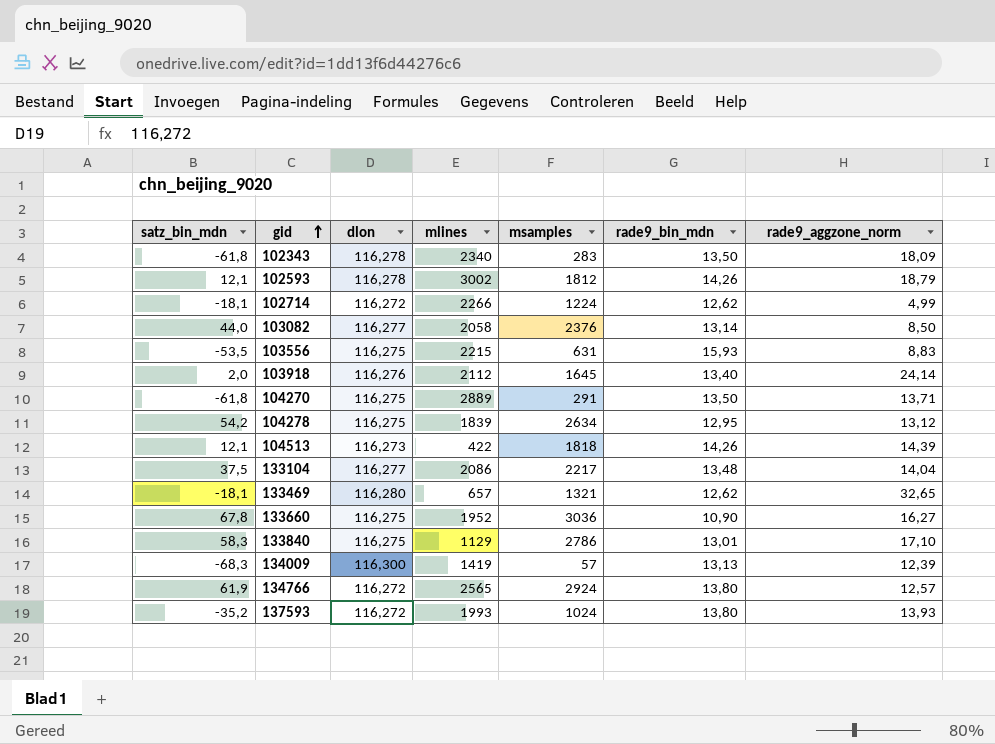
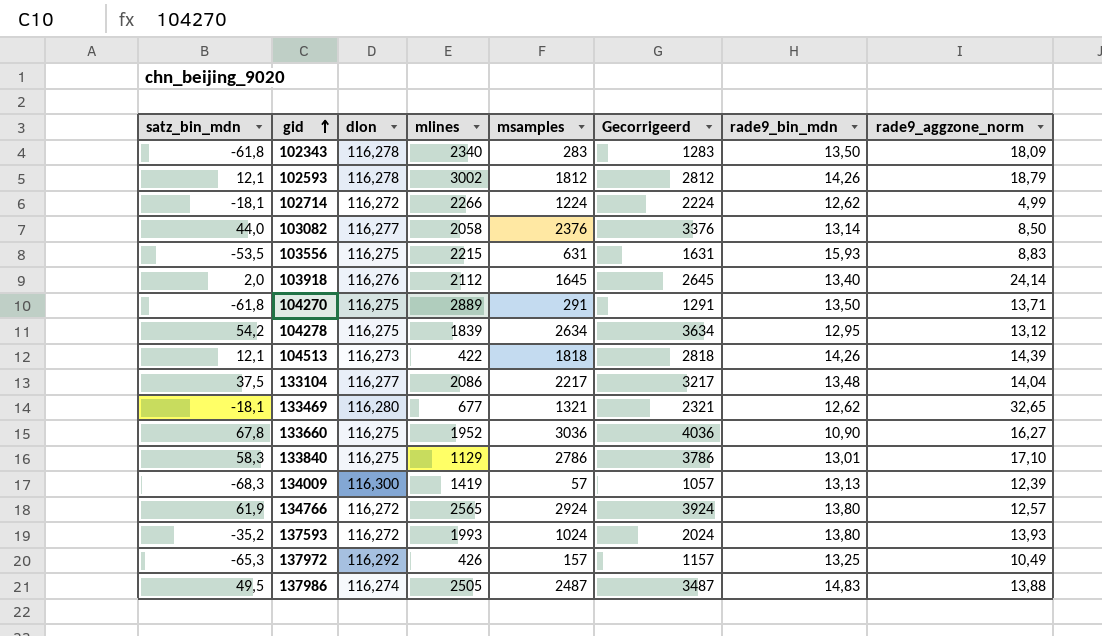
column Gecorrigeerd | formula: none -> [msamples] + 1000
133469 | mlines: 657 -> 677
row 137972: none -> -65,3 | 116,292 | 426 | 157 | 1157 | 13,25 | 10,49
row 137986: none -> 49,5 | 116,274 | 2505 | 2487 | 3487 | 14,83 | 13,88

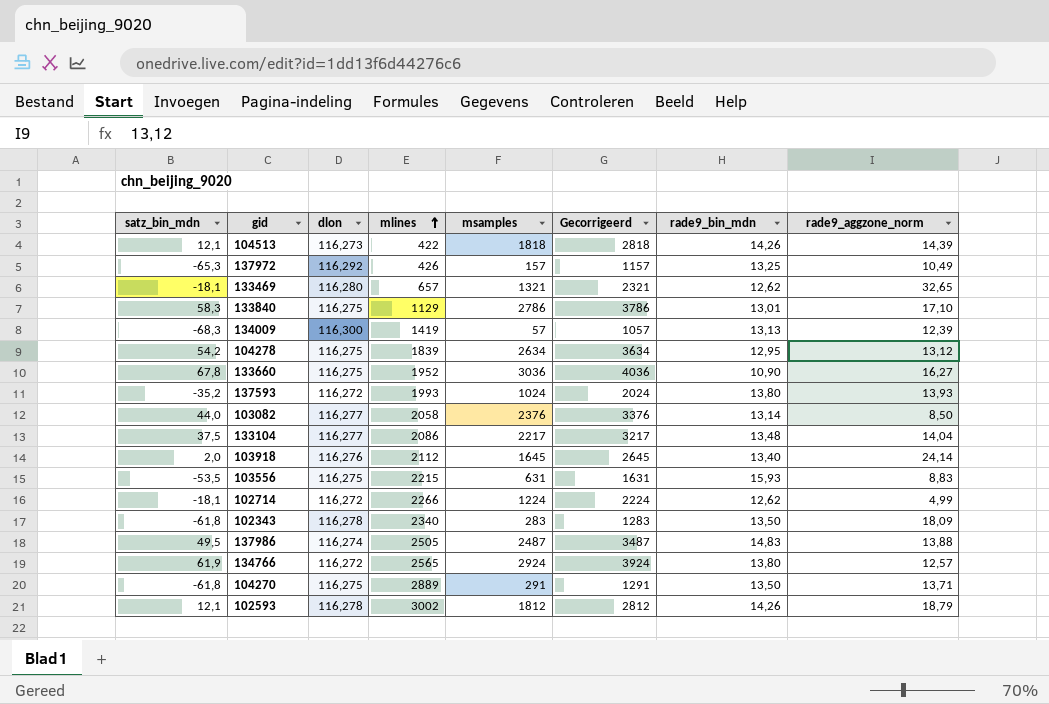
row order: gid ascending -> mlines ascending
133469 | mlines: 677 -> 657

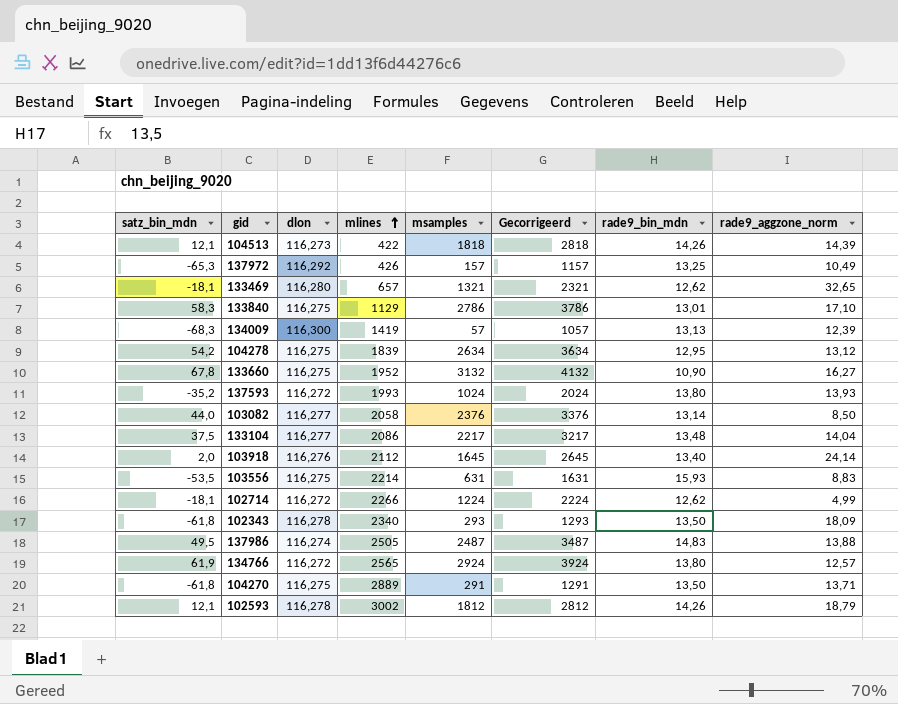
133660 | msamples: 3036 -> 3132
133660 | Gecorrigeerd: 4036 -> 4132
103556 | mlines: 2215 -> 2214
102343 | msamples: 283 -> 293
102343 | Gecorrigeerd: 1283 -> 1293

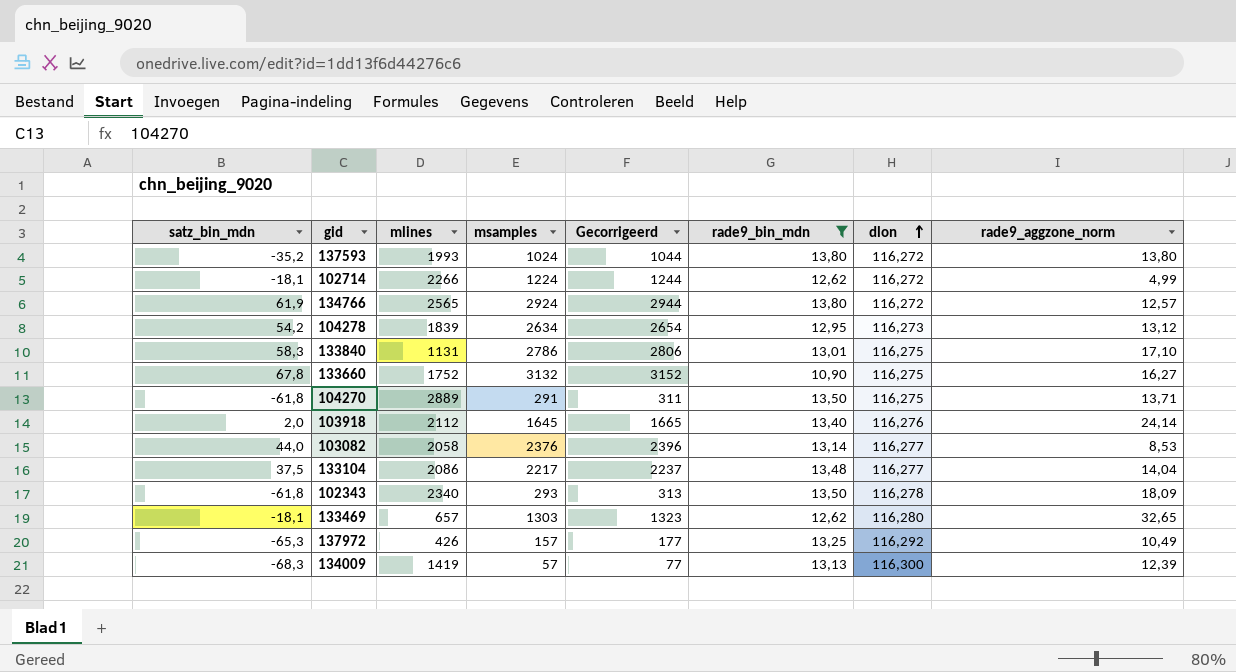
filter: none -> rade9_bin_mdn <= 13,80
row order: mlines ascending -> dlon ascending
column Gecorrigeerd | formula: [msamples] + 1000 -> [msamples] + 20
column dlon | position: 3 -> 7
137593 | rade9_aggzone_norm: 13,93 -> 13,80
104278 | dlon: 116,275 -> 116,273
133840 | mlines: 1129 -> 1131
133660 | mlines: 1952 -> 1752
103082 | rade9_aggzone_norm: 8,50 -> 8,53
133469 | msamples: 1321 -> 1303

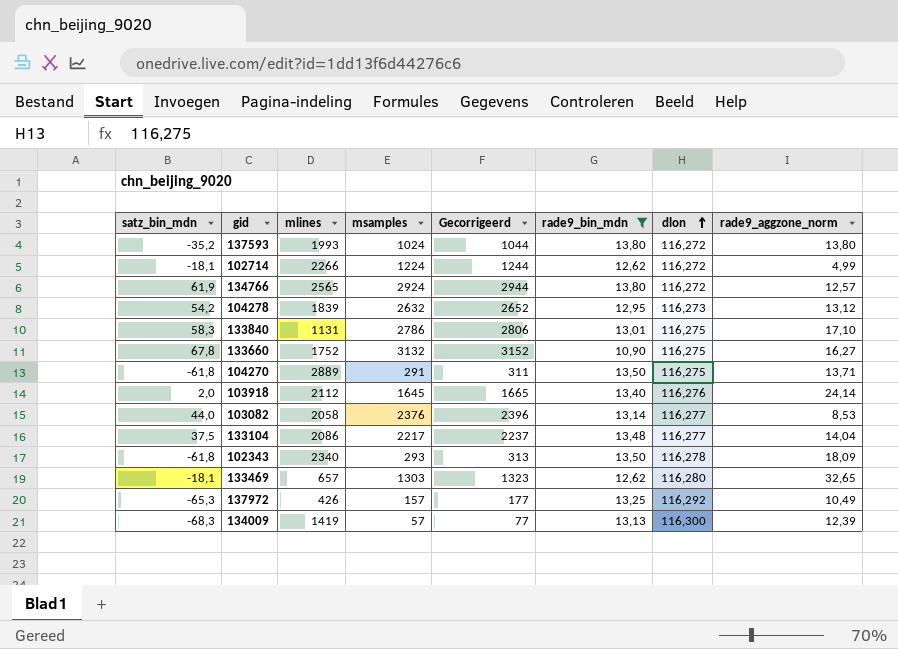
104278 | msamples: 2634 -> 2632
104278 | Gecorrigeerd: 2654 -> 2652

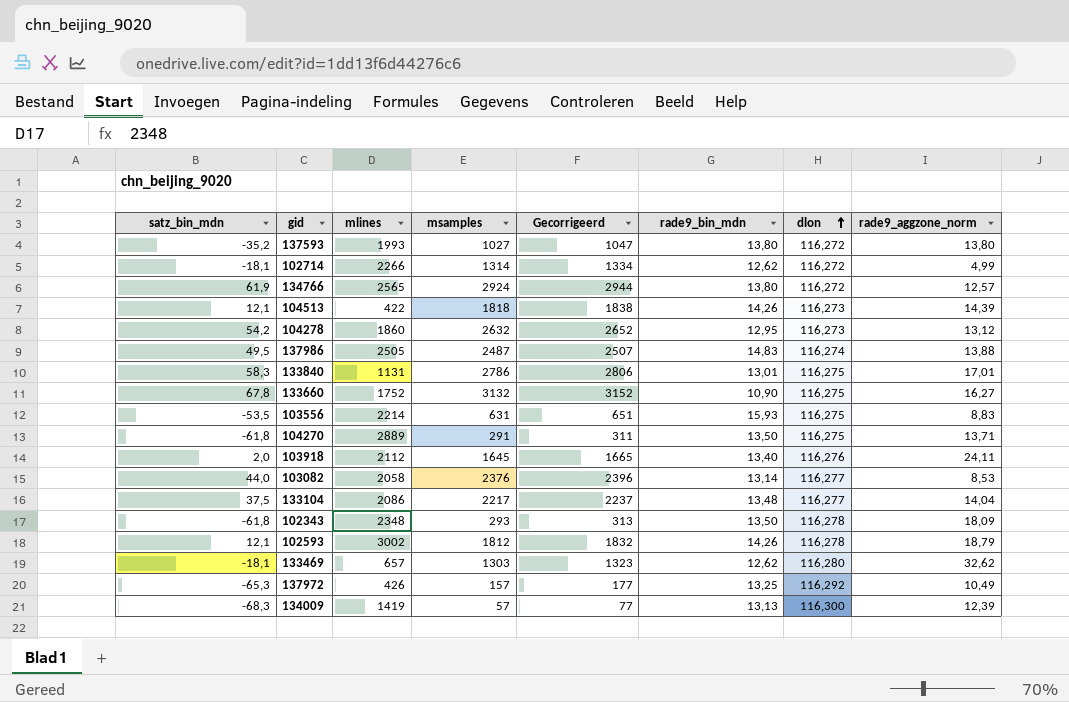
filter: rade9_bin_mdn <= 13,80 -> none
137593 | msamples: 1024 -> 1027
137593 | Gecorrigeerd: 1044 -> 1047
102714 | msamples: 1224 -> 1314
102714 | Gecorrigeerd: 1244 -> 1334
104278 | mlines: 1839 -> 1860
133840 | rade9_aggzone_norm: 17,10 -> 17,01
103918 | rade9_aggzone_norm: 24,14 -> 24,11
102343 | mlines: 2340 -> 2348
133469 | rade9_aggzone_norm: 32,65 -> 32,62

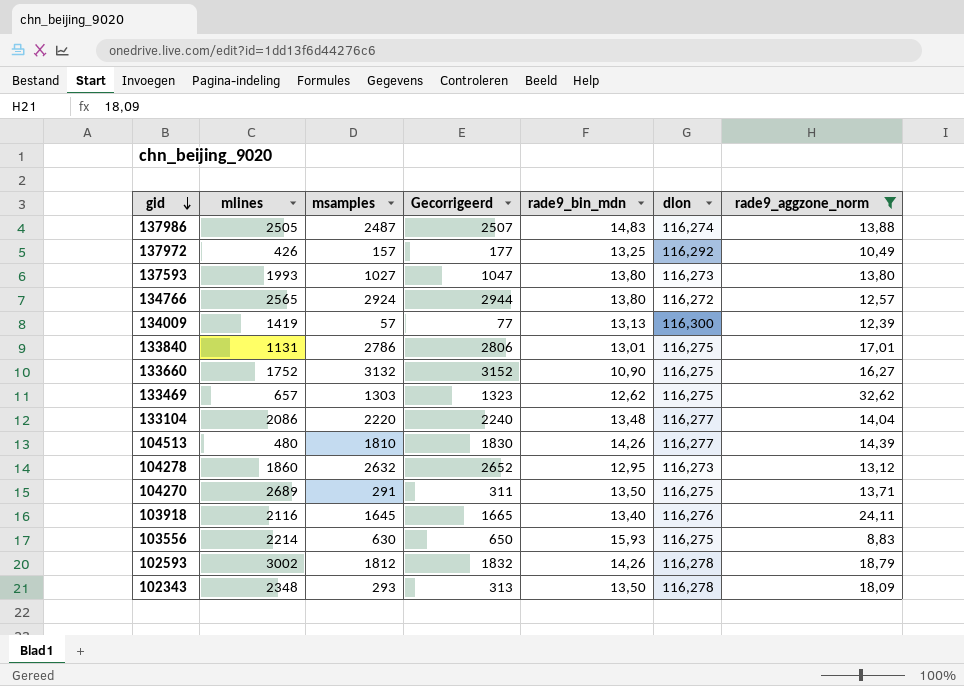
filter: none -> rade9_aggzone_norm >= 8,83
row order: dlon ascending -> gid descending
column satz_bin_mdn | position: 1 -> none
137593 | dlon: 116,272 -> 116,273
133469 | dlon: 116,280 -> 116,275
133104 | msamples: 2217 -> 2220
133104 | Gecorrigeerd: 2237 -> 2240
104513 | mlines: 422 -> 480
104513 | msamples: 1818 -> 1810
104513 | Gecorrigeerd: 1838 -> 1830
104513 | dlon: 116,273 -> 116,277
104270 | mlines: 2889 -> 2689
103918 | mlines: 2112 -> 2116
103556 | msamples: 631 -> 630
103556 | Gecorrigeerd: 651 -> 650

